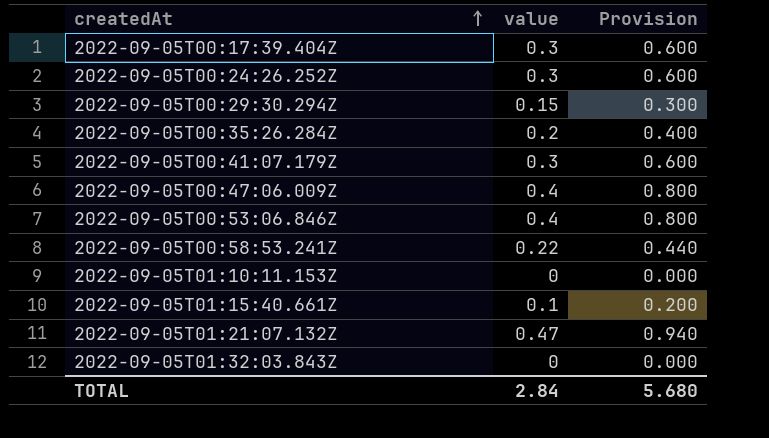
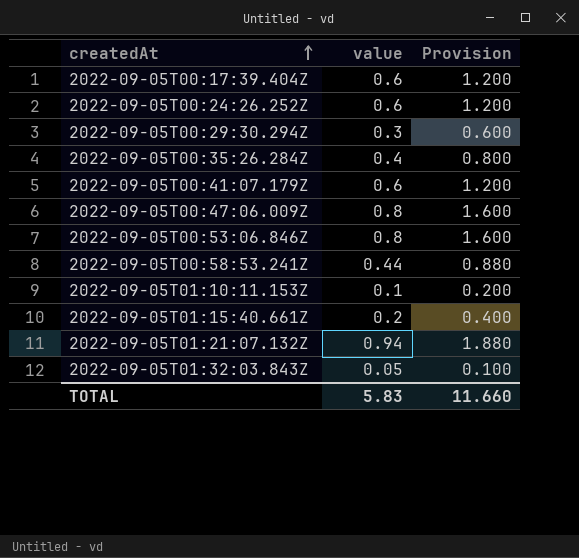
2022-09-05T00:17:39.404Z | value: 0.3 -> 0.6
2022-09-05T00:17:39.404Z | Provision: 0.600 -> 1.200
2022-09-05T00:24:26.252Z | value: 0.3 -> 0.6
2022-09-05T00:24:26.252Z | Provision: 0.600 -> 1.200
2022-09-05T00:29:30.294Z | value: 0.15 -> 0.3
2022-09-05T00:29:30.294Z | Provision: 0.300 -> 0.600
2022-09-05T00:35:26.284Z | value: 0.2 -> 0.4
2022-09-05T00:35:26.284Z | Provision: 0.400 -> 0.800
2022-09-05T00:41:07.179Z | value: 0.3 -> 0.6
2022-09-05T00:41:07.179Z | Provision: 0.600 -> 1.200
2022-09-05T00:47:06.009Z | value: 0.4 -> 0.8
2022-09-05T00:47:06.009Z | Provision: 0.800 -> 1.600
2022-09-05T00:53:06.846Z | value: 0.4 -> 0.8
2022-09-05T00:53:06.846Z | Provision: 0.800 -> 1.600
2022-09-05T00:58:53.241Z | value: 0.22 -> 0.44
2022-09-05T00:58:53.241Z | Provision: 0.440 -> 0.880
2022-09-05T01:10:11.153Z | value: 0 -> 0.1
2022-09-05T01:10:11.153Z | Provision: 0.000 -> 0.200
2022-09-05T01:15:40.661Z | value: 0.1 -> 0.2
2022-09-05T01:15:40.661Z | Provision: 0.200 -> 0.400
2022-09-05T01:21:07.132Z | value: 0.47 -> 0.94
2022-09-05T01:21:07.132Z | Provision: 0.940 -> 1.880
2022-09-05T01:32:03.843Z | value: 0 -> 0.05
2022-09-05T01:32:03.843Z | Provision: 0.000 -> 0.100
TOTAL | value: 2.84 -> 5.83
TOTAL | Provision: 5.680 -> 11.660

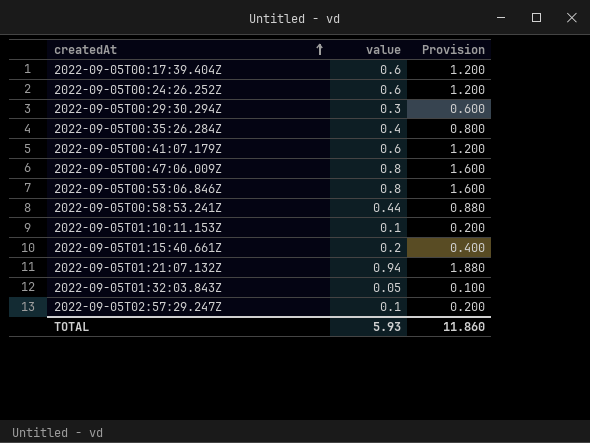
row 2022-09-05T02:57:29.247Z: none -> 0.1 | 0.200
TOTAL | value: 5.83 -> 5.93
TOTAL | Provision: 11.660 -> 11.860

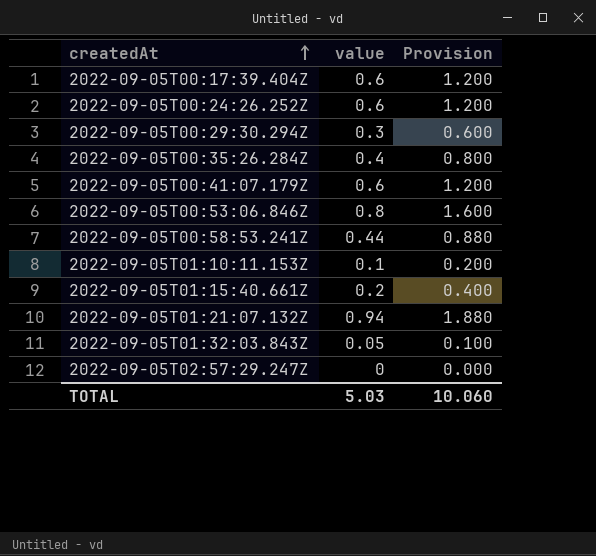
row 2022-09-05T00:47:06.009Z: 0.8 | 1.600 -> none
2022-09-05T02:57:29.247Z | value: 0.1 -> 0
2022-09-05T02:57:29.247Z | Provision: 0.200 -> 0.000
TOTAL | value: 5.93 -> 5.03
TOTAL | Provision: 11.860 -> 10.060

